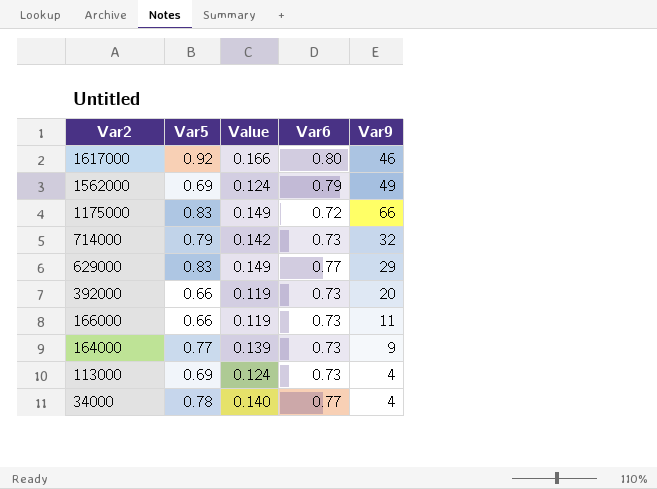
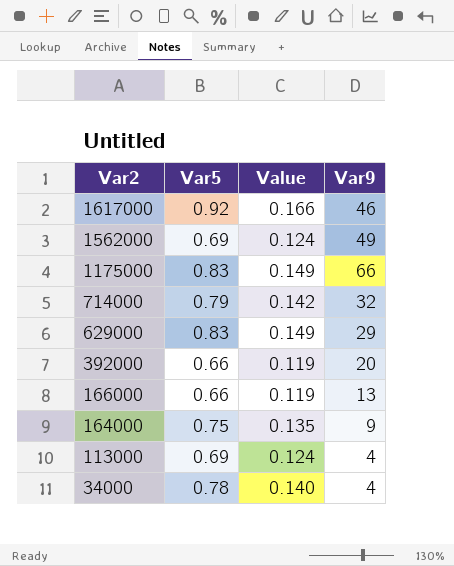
column Var6 | position: 4 -> none
166000 | Var9: 11 -> 13
164000 | Var5: 0.77 -> 0.75
164000 | Value: 0.139 -> 0.135

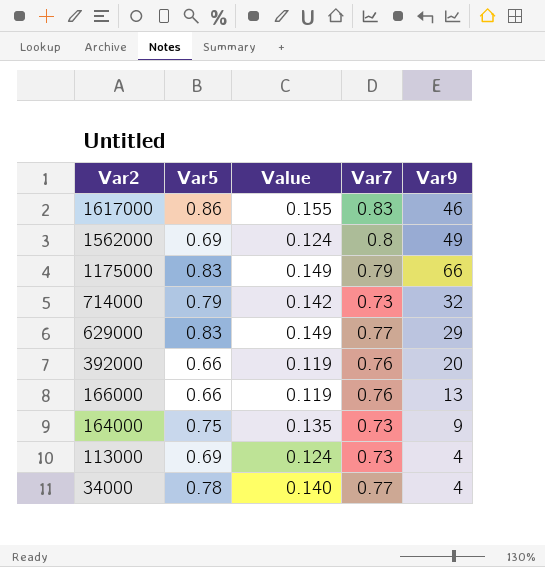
column Var7 | position: none -> 4
1617000 | Var5: 0.92 -> 0.86
1617000 | Value: 0.166 -> 0.155

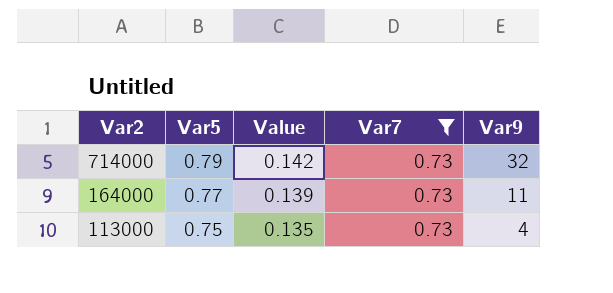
filter: none -> Var7 = 0.73
164000 | Var5: 0.75 -> 0.77
164000 | Value: 0.135 -> 0.139
164000 | Var9: 9 -> 11
113000 | Var5: 0.69 -> 0.75
113000 | Value: 0.124 -> 0.135

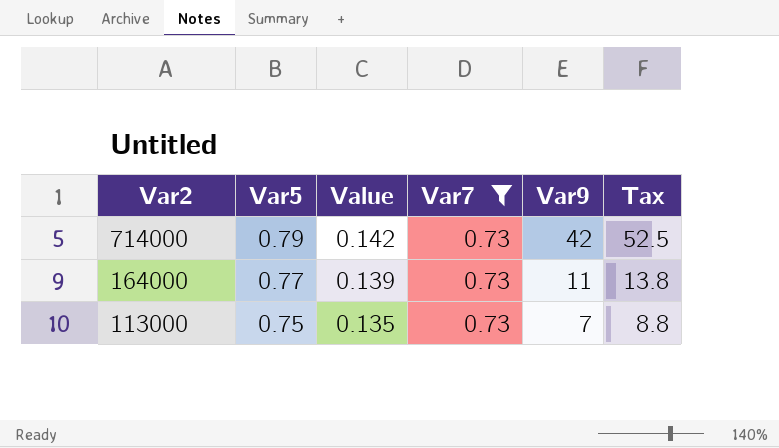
column Tax | formula: none -> [Var9] * 1.25
714000 | Var9: 32 -> 42
113000 | Var9: 4 -> 7

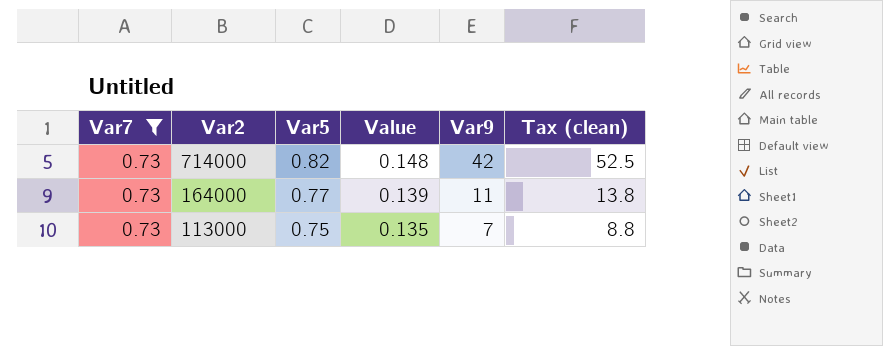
column Var7 | position: 4 -> 1
column name: Tax -> Tax (clean)
714000 | Var5: 0.79 -> 0.82
714000 | Value: 0.142 -> 0.148

